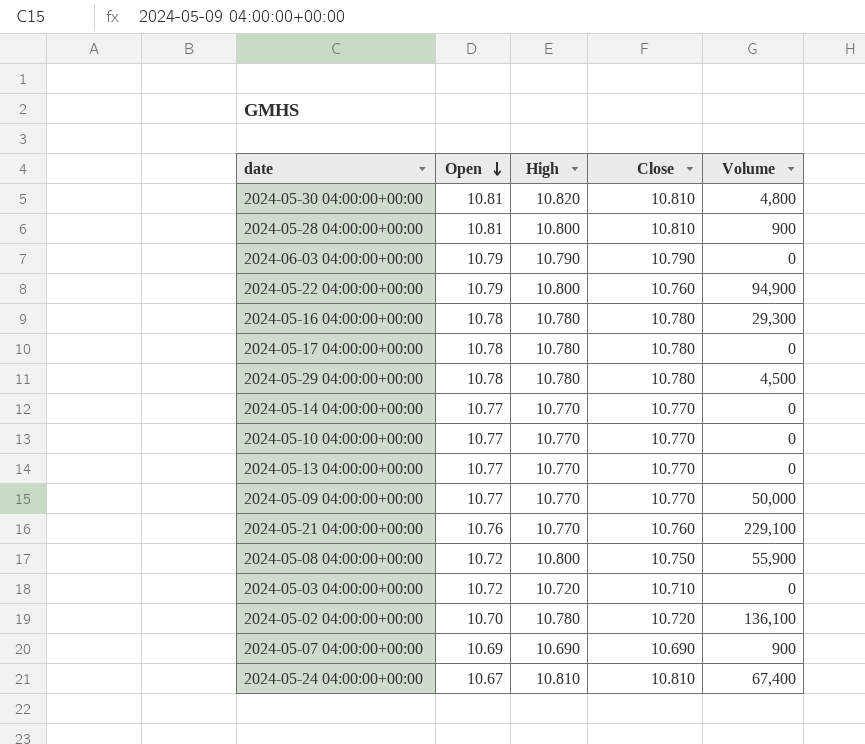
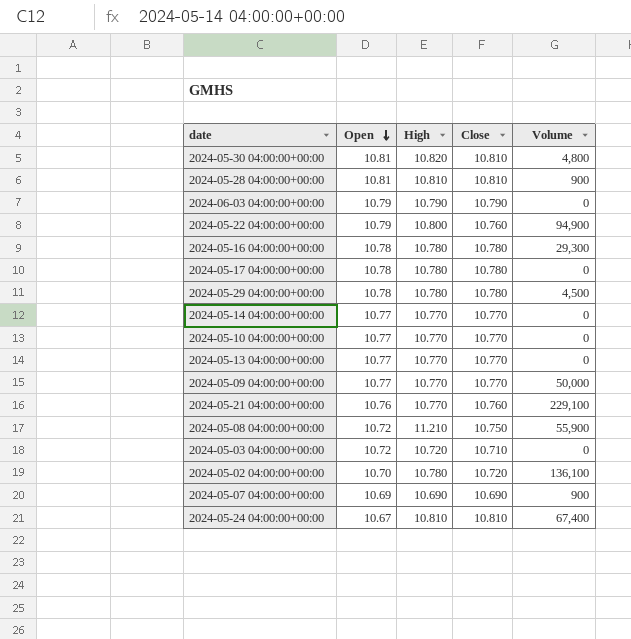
2024-05-28 04:00:00+00:00 | High: 10.800 -> 10.810
2024-05-08 04:00:00+00:00 | High: 10.800 -> 11.210

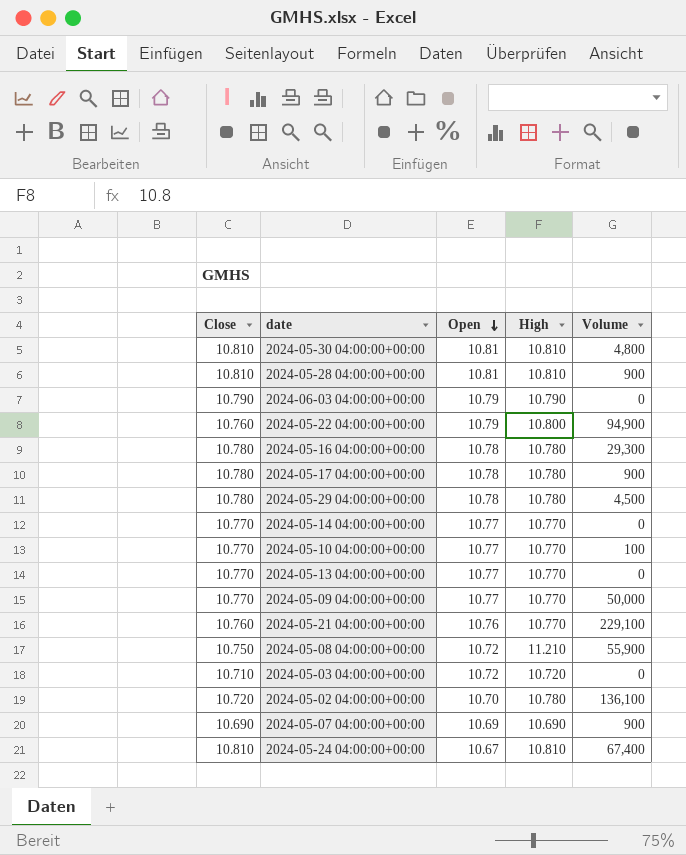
column Close | position: 4 -> 1
2024-05-30 04:00:00+00:00 | High: 10.820 -> 10.810
2024-05-17 04:00:00+00:00 | Volume: 0 -> 900
2024-05-10 04:00:00+00:00 | Volume: 0 -> 100

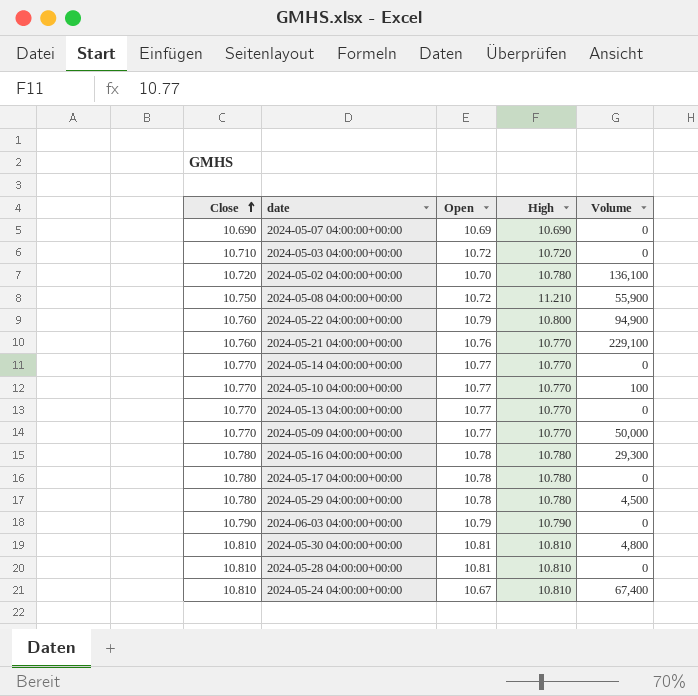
row order: Open descending -> Close ascending
2024-05-07 04:00:00+00:00 | Volume: 900 -> 0
2024-05-17 04:00:00+00:00 | Volume: 900 -> 0
2024-05-28 04:00:00+00:00 | Volume: 900 -> 0

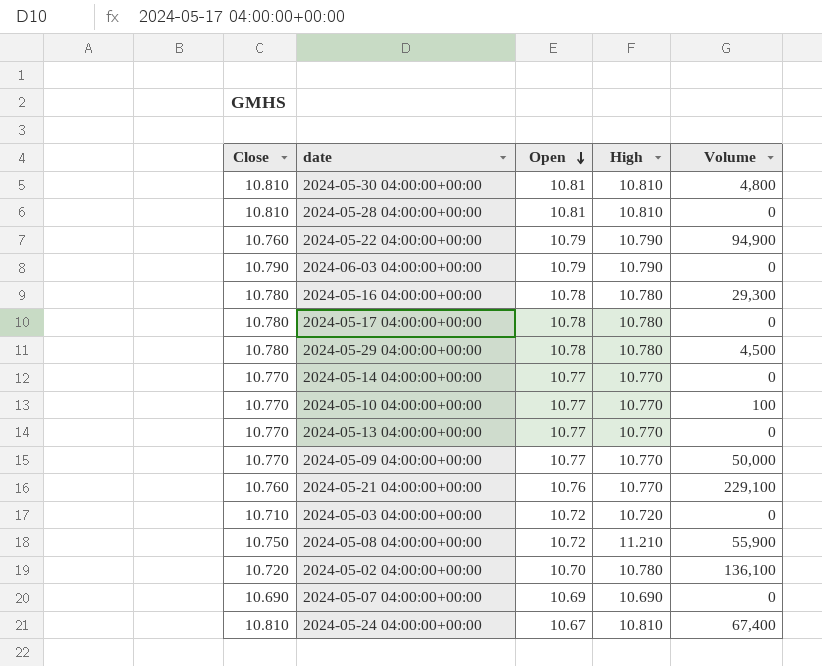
row order: Close ascending -> Open descending
2024-05-22 04:00:00+00:00 | High: 10.800 -> 10.790

